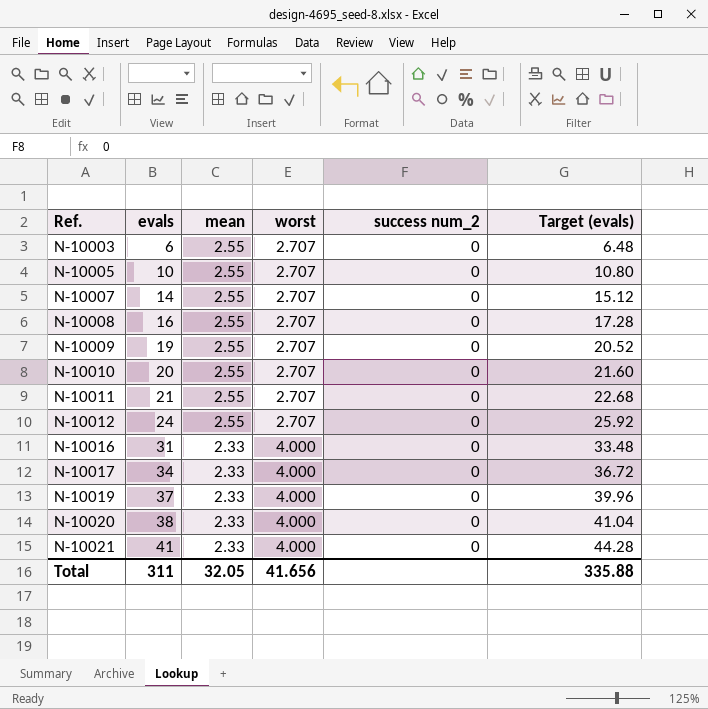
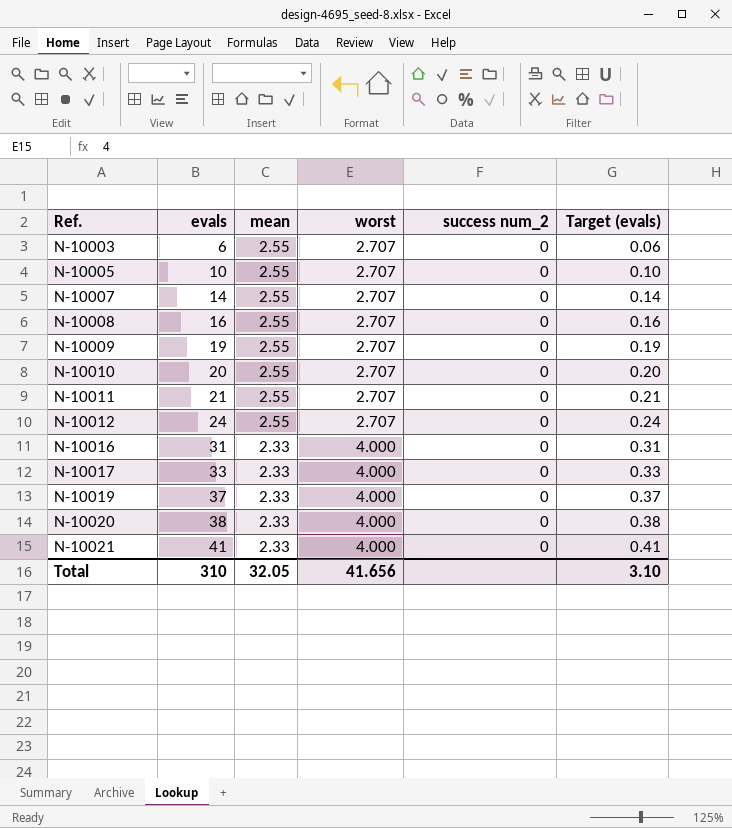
column Target (evals) | formula: [evals] * 1.08 -> [evals] * 0.01
N-10017 | evals: 34 -> 33
Total | evals: 311 -> 310
Total | Target (evals): 335.88 -> 3.10

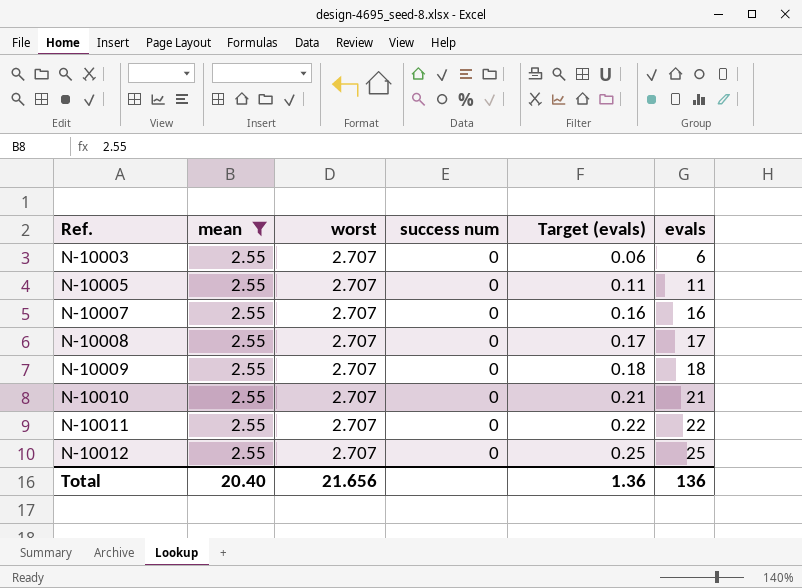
filter: none -> mean = 2.55
column name: success num_2 -> success num
column evals | position: 2 -> 6
N-10005 | Target (evals): 0.10 -> 0.11
N-10005 | evals: 10 -> 11
N-10007 | Target (evals): 0.14 -> 0.16
N-10007 | evals: 14 -> 16
N-10008 | Target (evals): 0.16 -> 0.17
N-10008 | evals: 16 -> 17
N-10009 | Target (evals): 0.19 -> 0.18
N-10009 | evals: 19 -> 18
N-10010 | Target (evals): 0.20 -> 0.21
N-10010 | evals: 20 -> 21
N-10011 | Target (evals): 0.21 -> 0.22
N-10011 | evals: 21 -> 22
N-10012 | Target (evals): 0.24 -> 0.25
N-10012 | evals: 24 -> 25
Total | mean: 32.05 -> 20.40
Total | worst: 41.656 -> 21.656
Total | Target (evals): 3.10 -> 1.36
Total | evals: 310 -> 136

